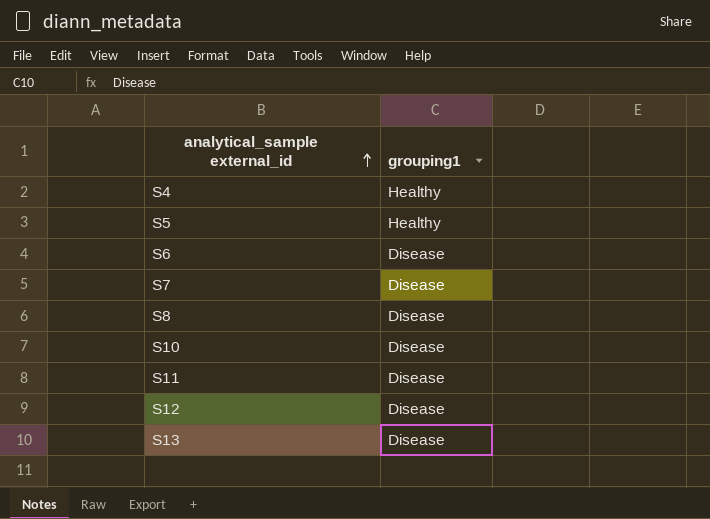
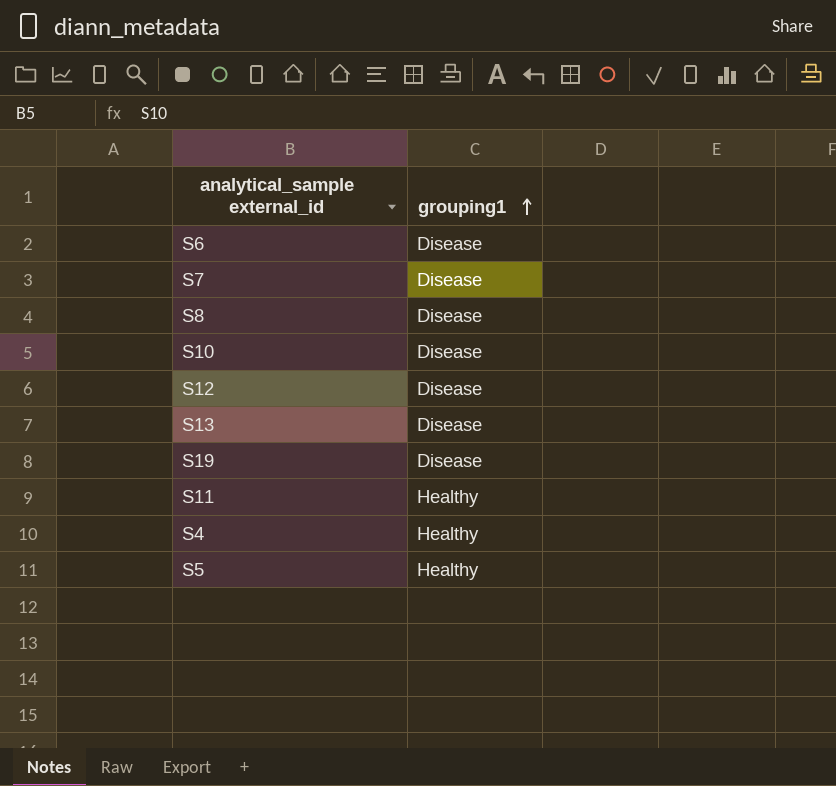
row order: analytical_sample external_id ascending -> grouping1 ascending
row S19: none -> Disease
S11 | grouping1: Disease -> Healthy

